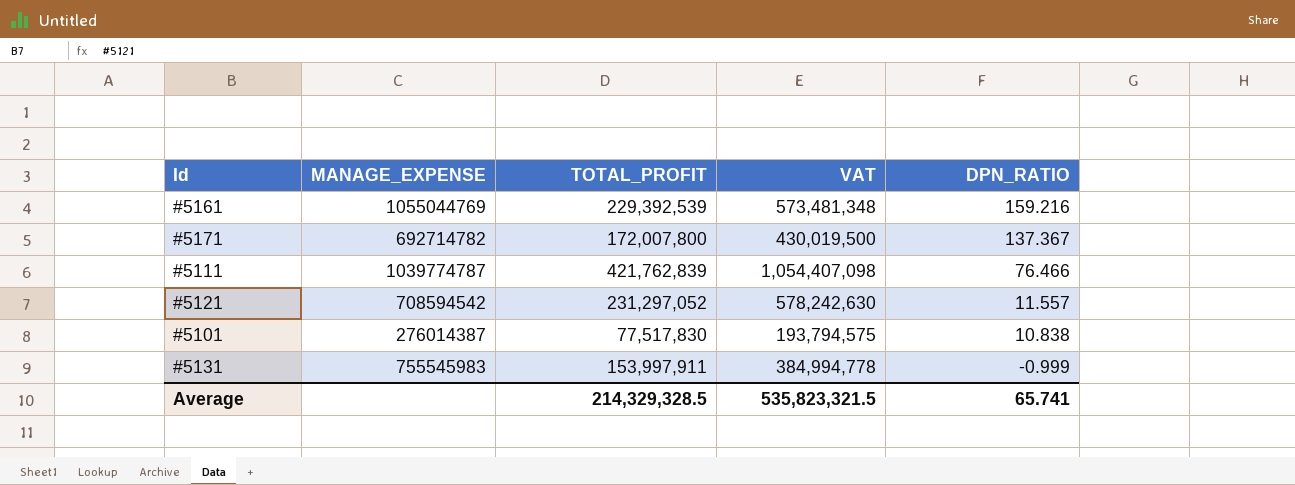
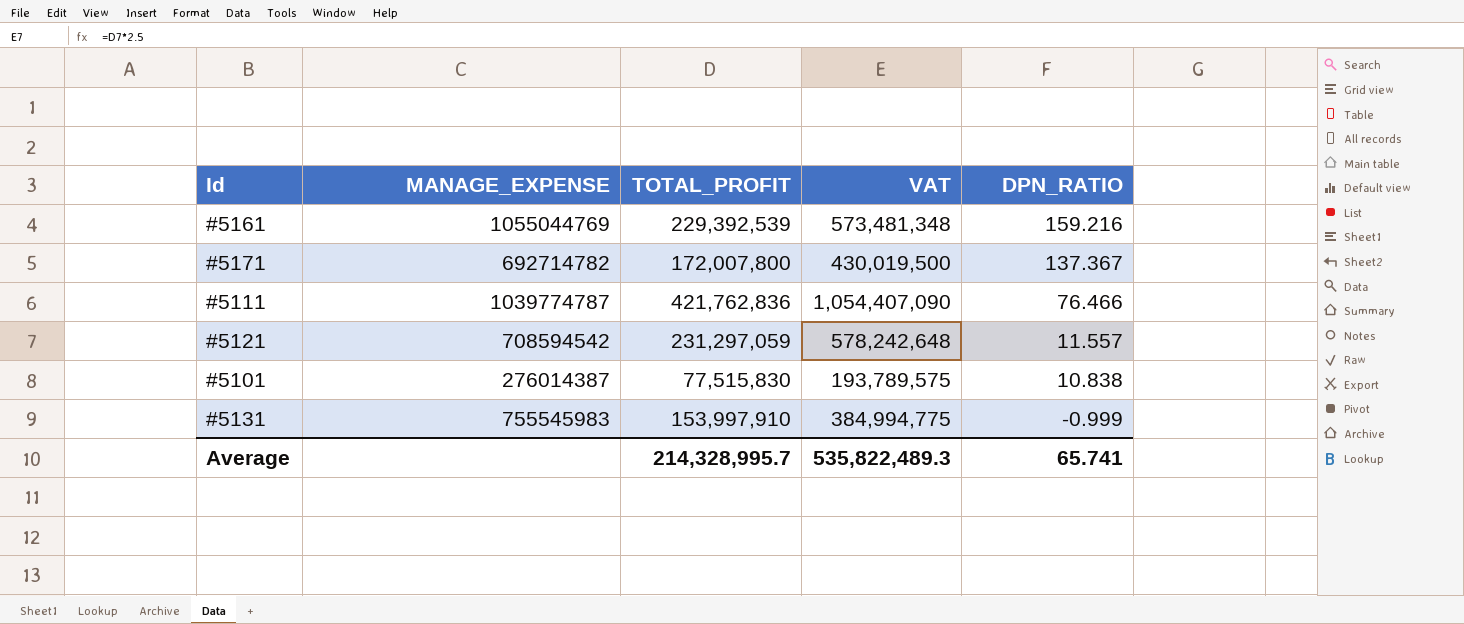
#5111 | TOTAL_PROFIT: 421,762,839 -> 421,762,836
#5111 | VAT: 1,054,407,098 -> 1,054,407,090
#5121 | TOTAL_PROFIT: 231,297,052 -> 231,297,059
#5121 | VAT: 578,242,630 -> 578,242,648
#5101 | TOTAL_PROFIT: 77,517,830 -> 77,515,830
#5101 | VAT: 193,794,575 -> 193,789,575
#5131 | TOTAL_PROFIT: 153,997,911 -> 153,997,910
#5131 | VAT: 384,994,778 -> 384,994,775
Average | TOTAL_PROFIT: 214,329,328.5 -> 214,328,995.7
Average | VAT: 535,823,321.5 -> 535,822,489.3

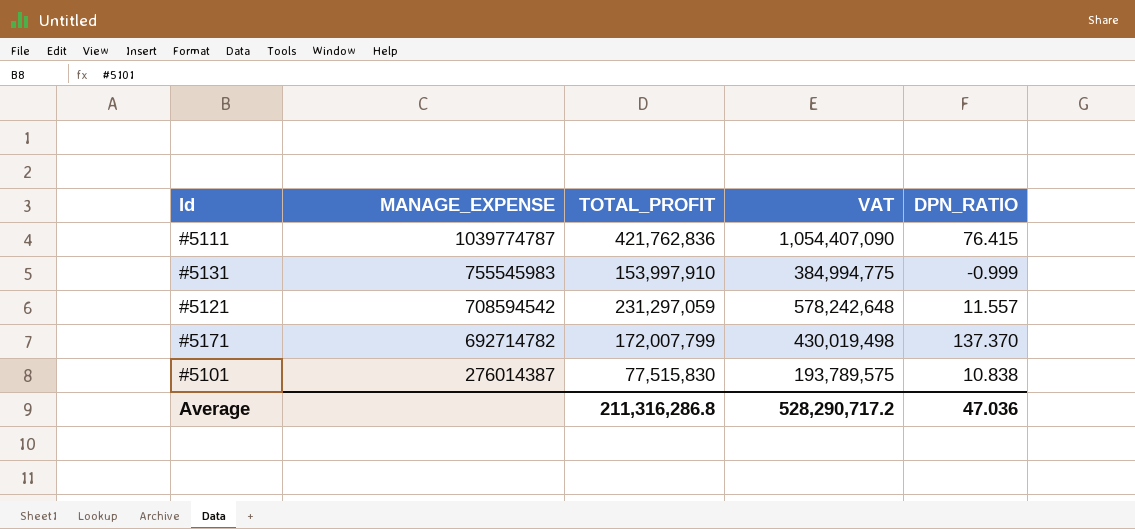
row order: DPN_RATIO descending -> MANAGE_EXPENSE descending
row #5161: 1055044769 | 229,392,539 | 573,481,348 | 159.216 -> none
#5111 | DPN_RATIO: 76.466 -> 76.415
#5171 | TOTAL_PROFIT: 172,007,800 -> 172,007,799
#5171 | VAT: 430,019,500 -> 430,019,498
#5171 | DPN_RATIO: 137.367 -> 137.370
Average | TOTAL_PROFIT: 214,328,995.7 -> 211,316,286.8
Average | VAT: 535,822,489.3 -> 528,290,717.2
Average | DPN_RATIO: 65.741 -> 47.036

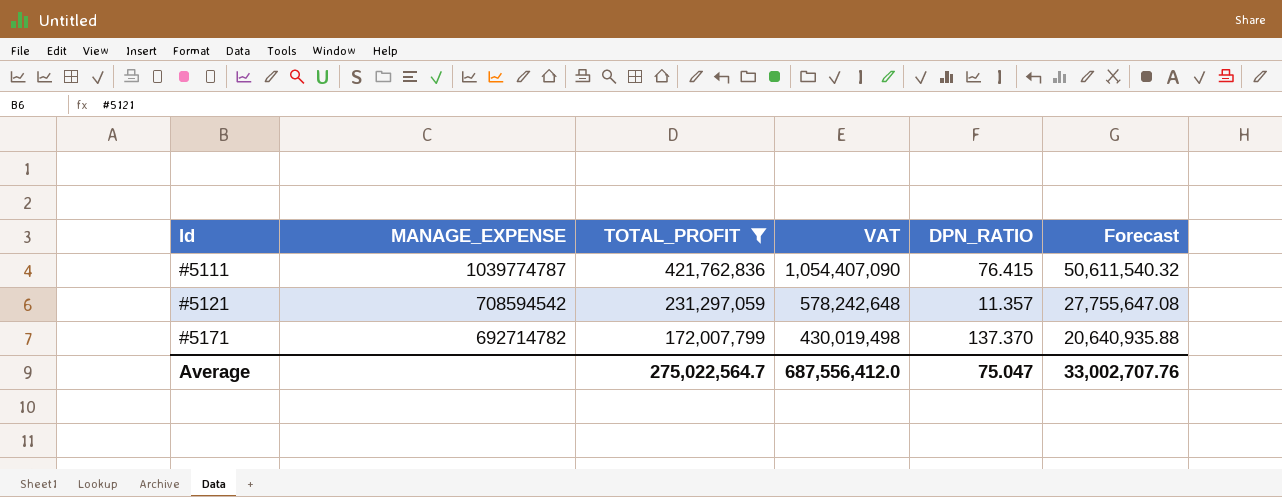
filter: none -> TOTAL_PROFIT >= 172,007,799
column Forecast | formula: none -> [TOTAL_PROFIT] * 0.12
#5121 | DPN_RATIO: 11.557 -> 11.357
Average | TOTAL_PROFIT: 211,316,286.8 -> 275,022,564.7
Average | VAT: 528,290,717.2 -> 687,556,412.0
Average | DPN_RATIO: 47.036 -> 75.047

